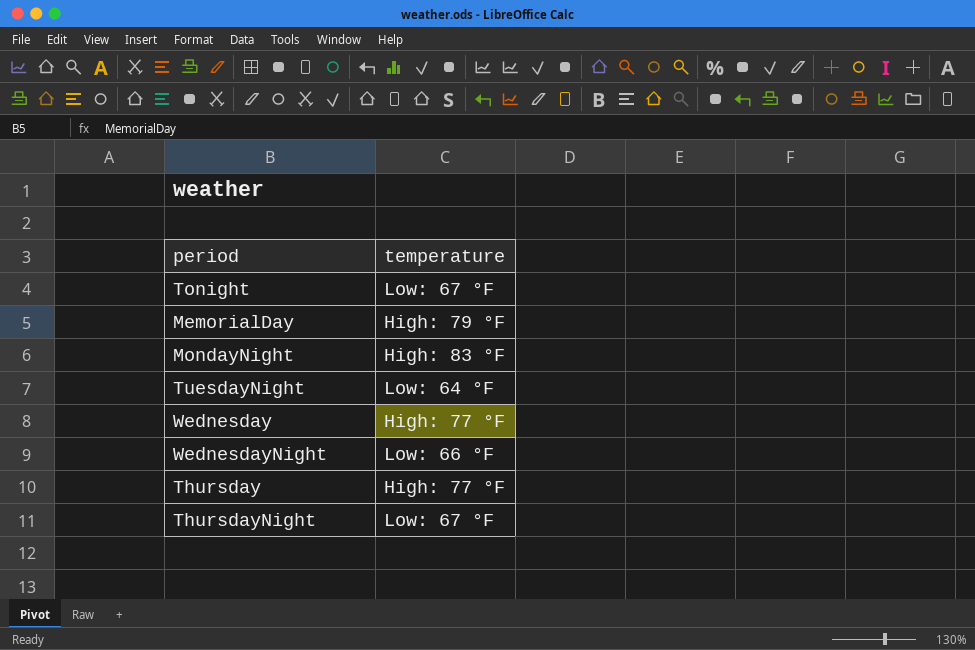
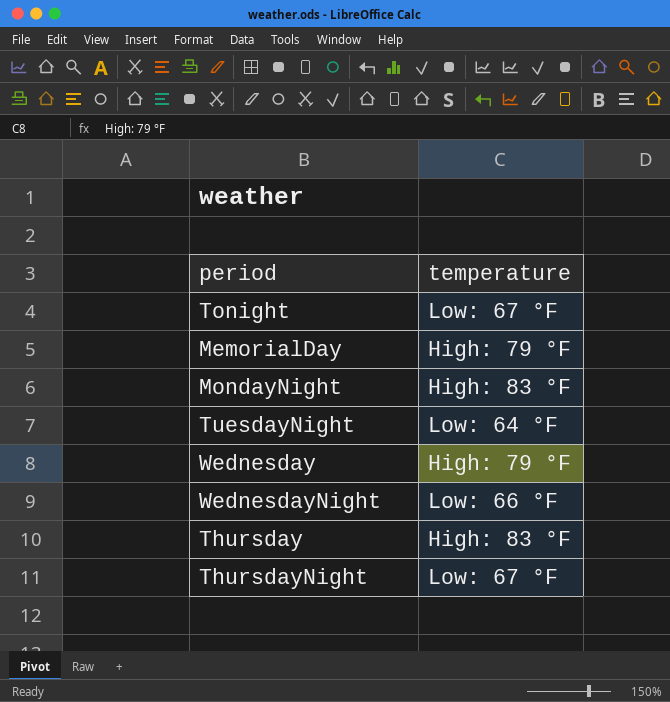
Wednesday | temperature: High: 77 °F -> High: 79 °F
Thursday | temperature: High: 77 °F -> High: 83 °F

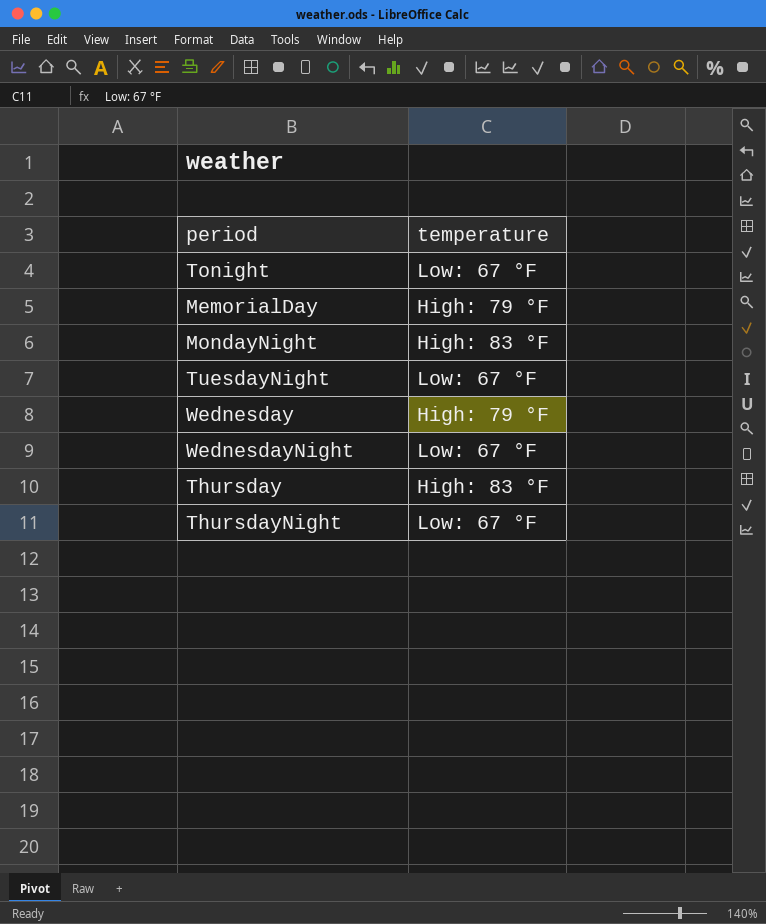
TuesdayNight | temperature: Low: 64 °F -> Low: 67 °F
WednesdayNight | temperature: Low: 66 °F -> Low: 67 °F

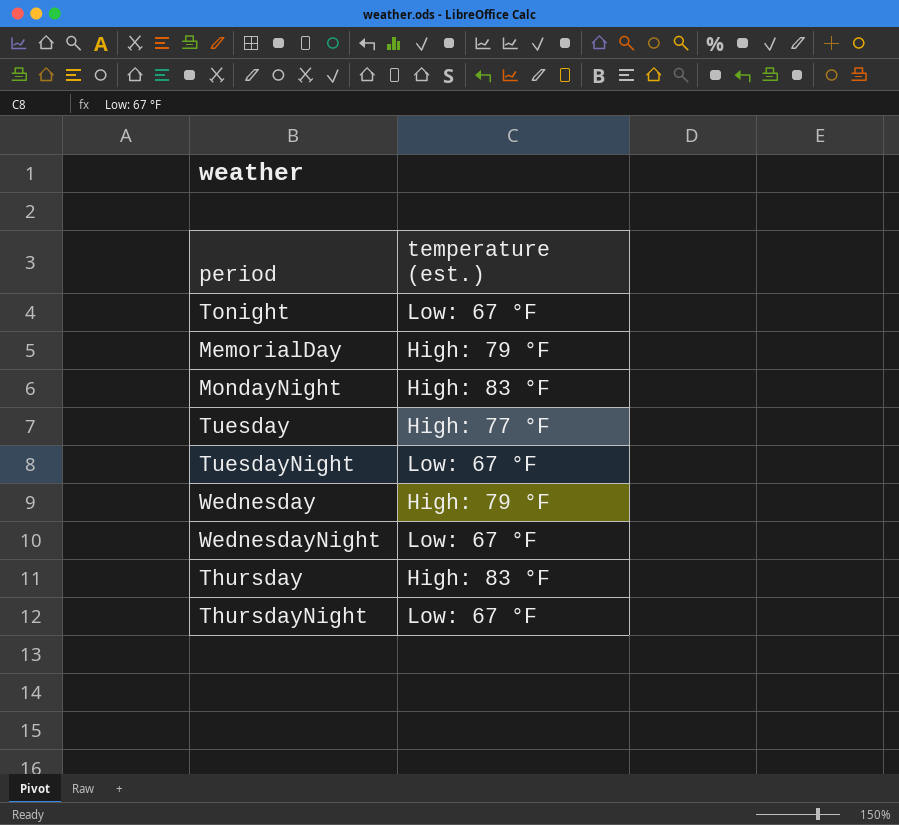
column name: temperature -> temperature (est.)
row Tuesday: none -> High: 77 °F

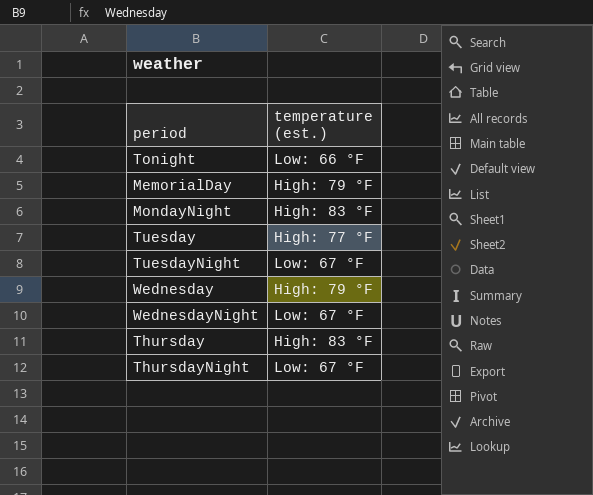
Tonight | temperature (est.): Low: 67 °F -> Low: 66 °F

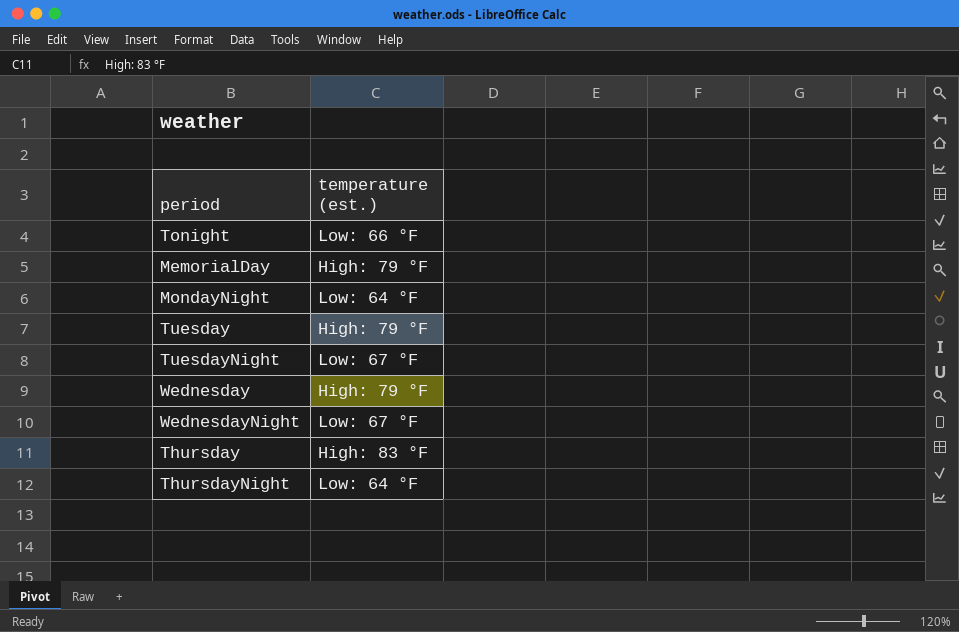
MondayNight | temperature (est.): High: 83 °F -> Low: 64 °F
Tuesday | temperature (est.): High: 77 °F -> High: 79 °F
ThursdayNight | temperature (est.): Low: 67 °F -> Low: 64 °F

